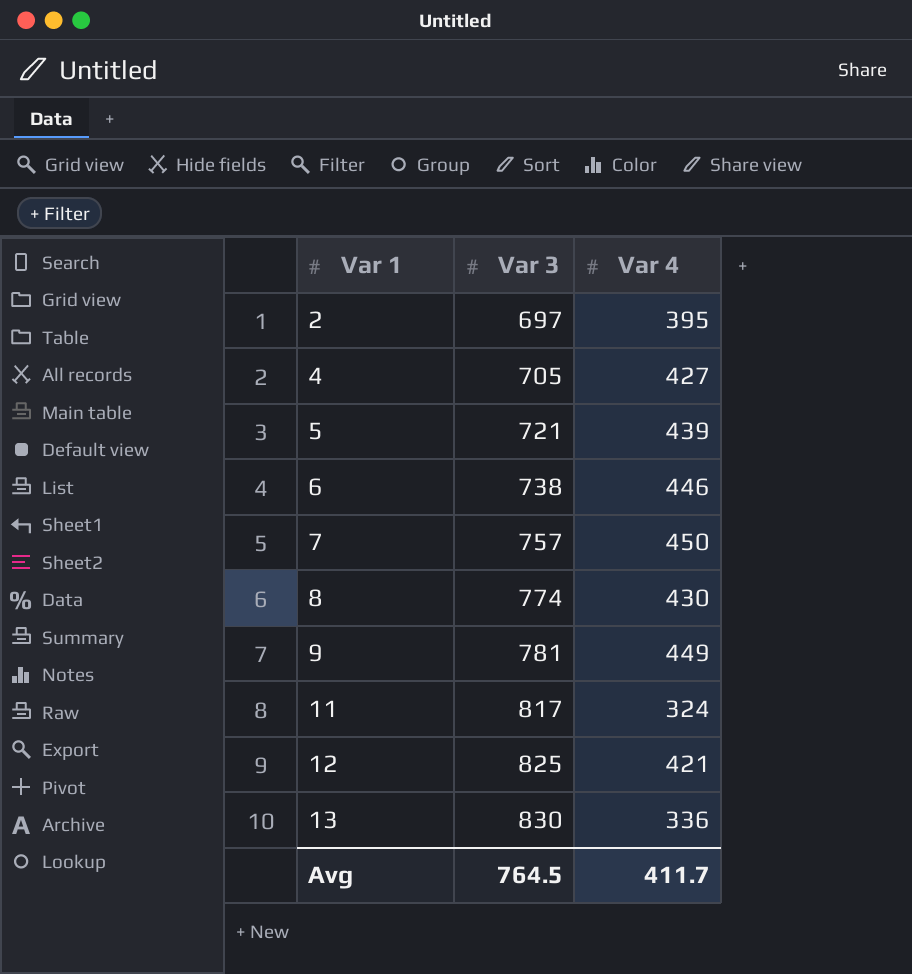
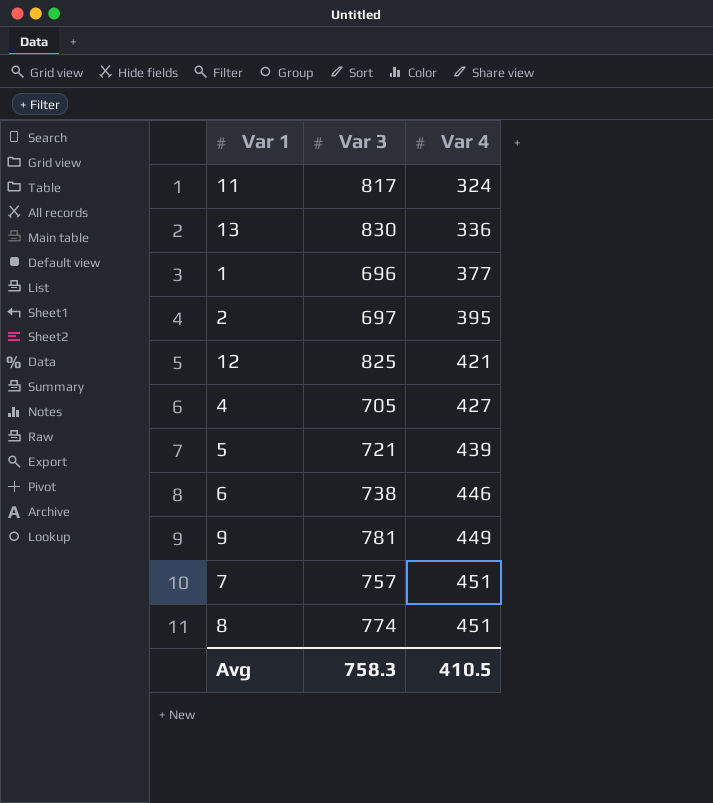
row order: Var 1 ascending -> Var 4 ascending
row 1: none -> 696 | 377
7 | Var 4: 450 -> 451
8 | Var 4: 430 -> 451
Avg | Var 3: 764.5 -> 758.3
Avg | Var 4: 411.7 -> 410.5

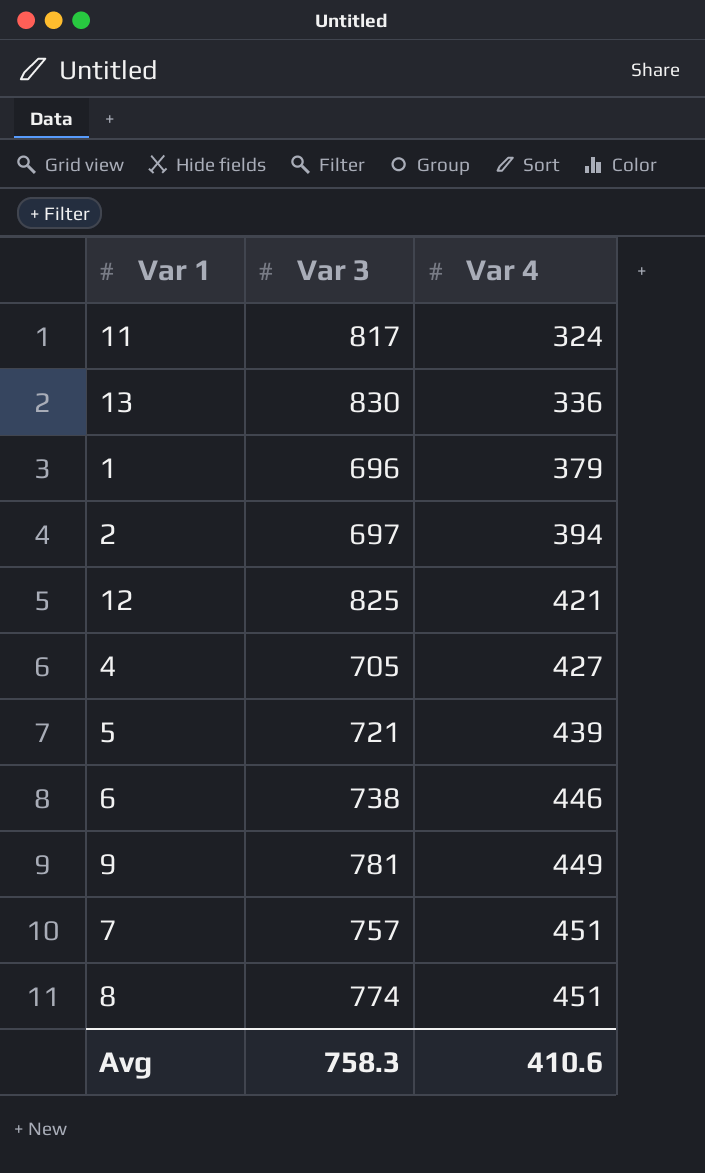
1 | Var 4: 377 -> 379
2 | Var 4: 395 -> 394
Avg | Var 4: 410.5 -> 410.6

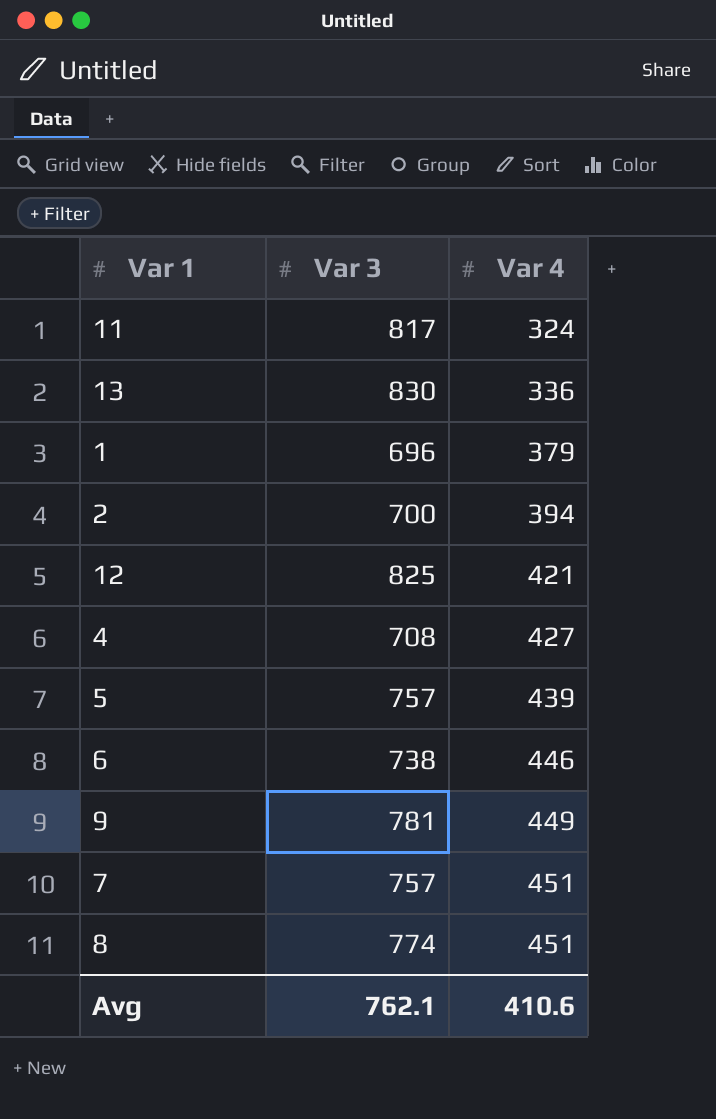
2 | Var 3: 697 -> 700
4 | Var 3: 705 -> 708
5 | Var 3: 721 -> 757
Avg | Var 3: 758.3 -> 762.1

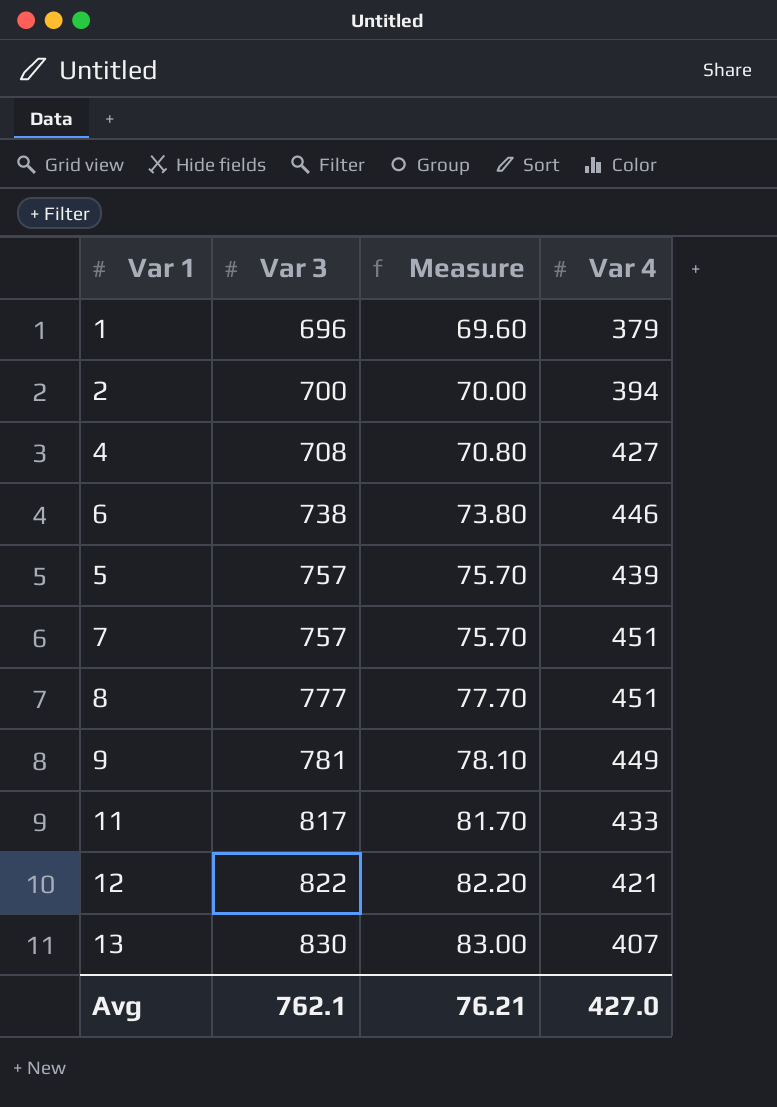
row order: Var 4 ascending -> Var 3 ascending
column Measure | formula: none -> [Var 3] * 0.1
8 | Var 3: 774 -> 777
11 | Var 4: 324 -> 433
12 | Var 3: 825 -> 822
13 | Var 4: 336 -> 407
Avg | Var 4: 410.6 -> 427.0

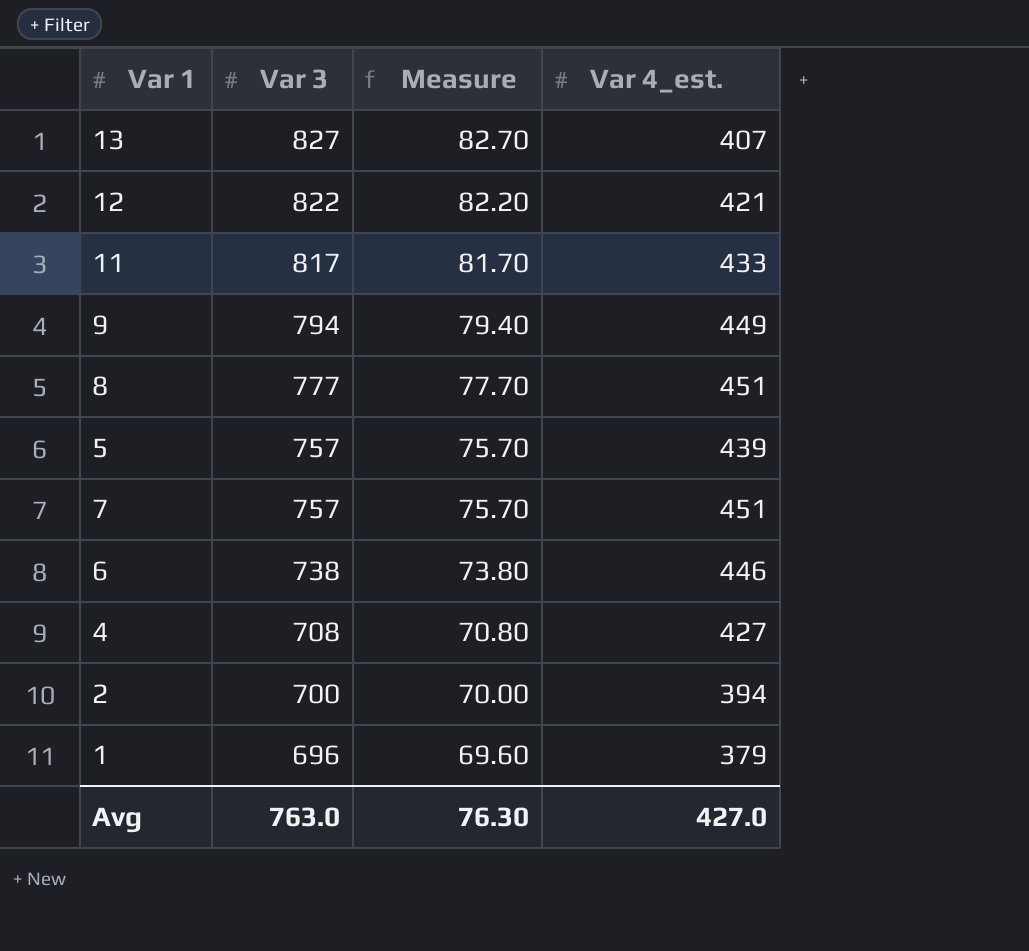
row order: Var 3 ascending -> Var 3 descending
column name: Var 4 -> Var 4_est.
13 | Var 3: 830 -> 827
13 | Measure: 83.00 -> 82.70
9 | Var 3: 781 -> 794
9 | Measure: 78.10 -> 79.40
Avg | Var 3: 762.1 -> 763.0
Avg | Measure: 76.21 -> 76.30

